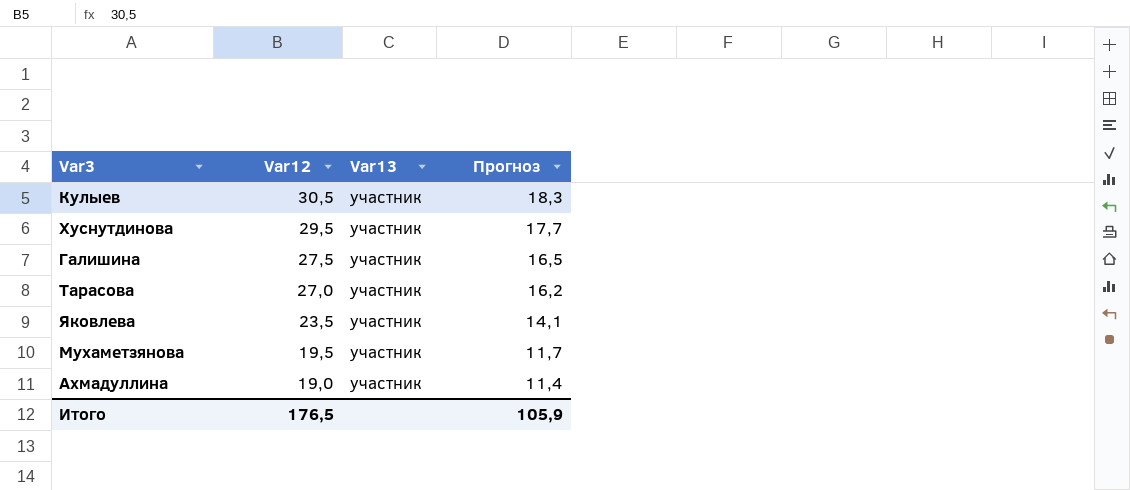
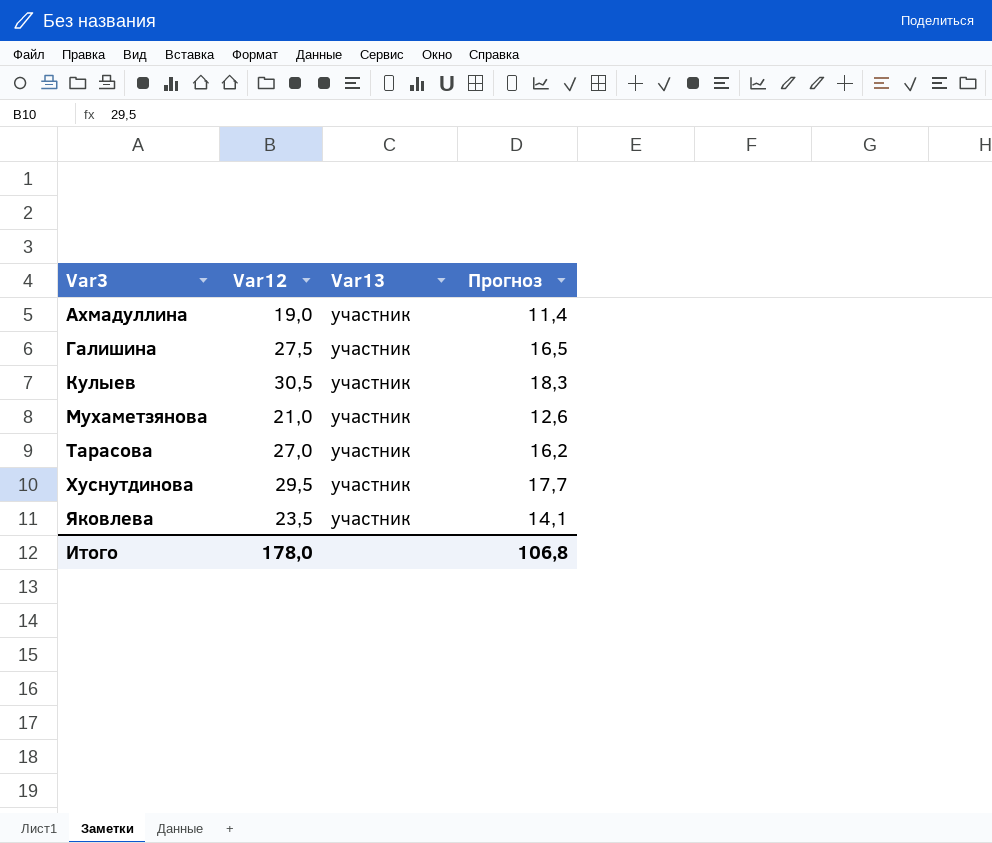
row order: Var12 descending -> Var3 ascending
Мухаметзянова | Var12: 19,5 -> 21,0
Мухаметзянова | Прогноз: 11,7 -> 12,6
Итого | Var12: 176,5 -> 178,0
Итого | Прогноз: 105,9 -> 106,8

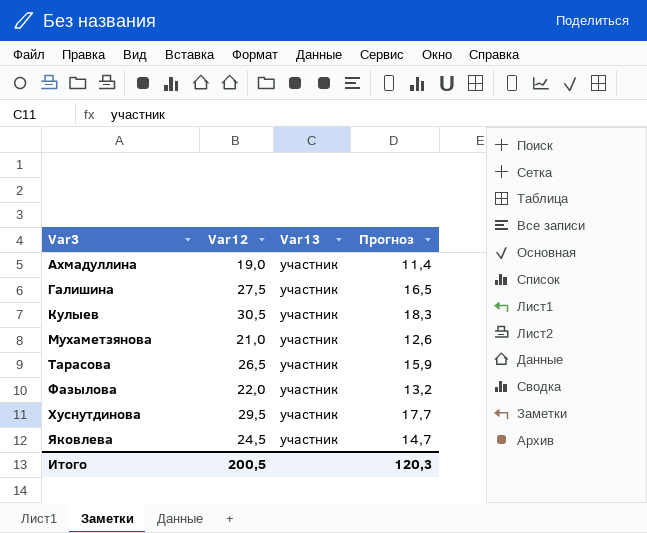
Тарасова | Var12: 27,0 -> 26,5
Тарасова | Прогноз: 16,2 -> 15,9
row Фазылова: none -> 22,0 | участник | 13,2
Яковлева | Var12: 23,5 -> 24,5
Яковлева | Прогноз: 14,1 -> 14,7
Итого | Var12: 178,0 -> 200,5
Итого | Прогноз: 106,8 -> 120,3

